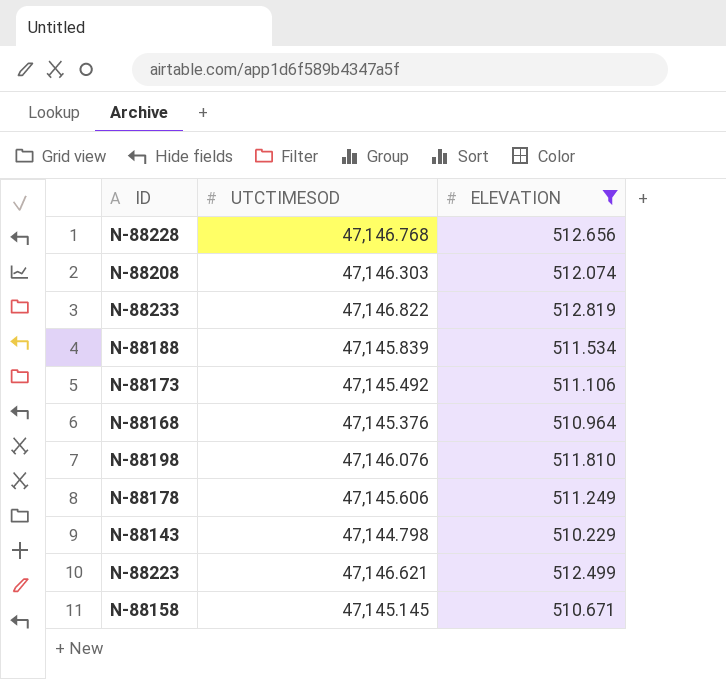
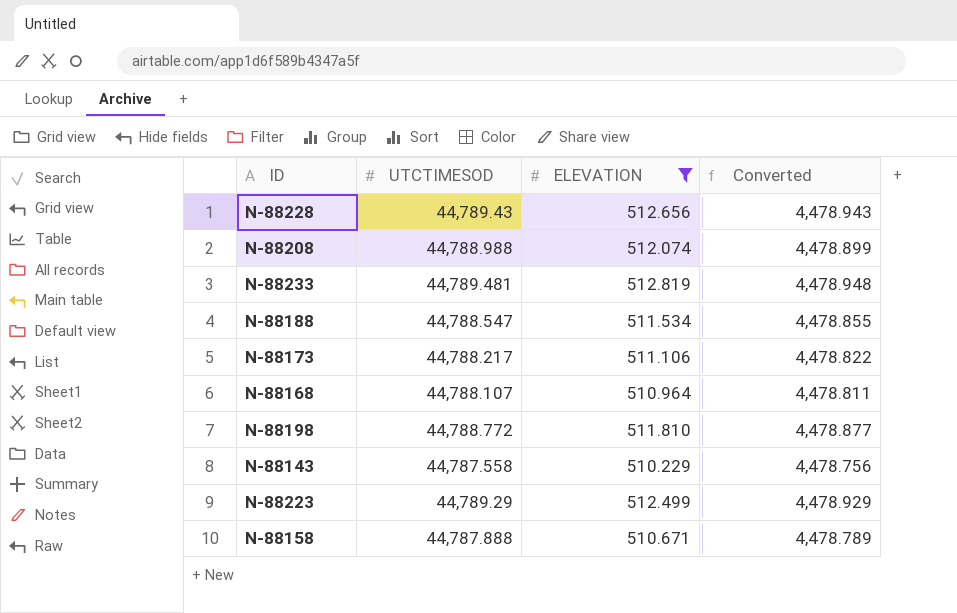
column Converted | formula: none -> [UTCTIMESOD] * 0.1
row N-88178: 47,145.606 | 511.249 -> none
N-88228 | UTCTIMESOD: 47,146.768 -> 44,789.43
N-88208 | UTCTIMESOD: 47,146.303 -> 44,788.988
N-88233 | UTCTIMESOD: 47,146.822 -> 44,789.481
N-88188 | UTCTIMESOD: 47,145.839 -> 44,788.547
N-88173 | UTCTIMESOD: 47,145.492 -> 44,788.217
N-88168 | UTCTIMESOD: 47,145.376 -> 44,788.107
N-88198 | UTCTIMESOD: 47,146.076 -> 44,788.772
N-88143 | UTCTIMESOD: 47,144.798 -> 44,787.558
N-88223 | UTCTIMESOD: 47,146.621 -> 44,789.29
N-88158 | UTCTIMESOD: 47,145.145 -> 44,787.888

